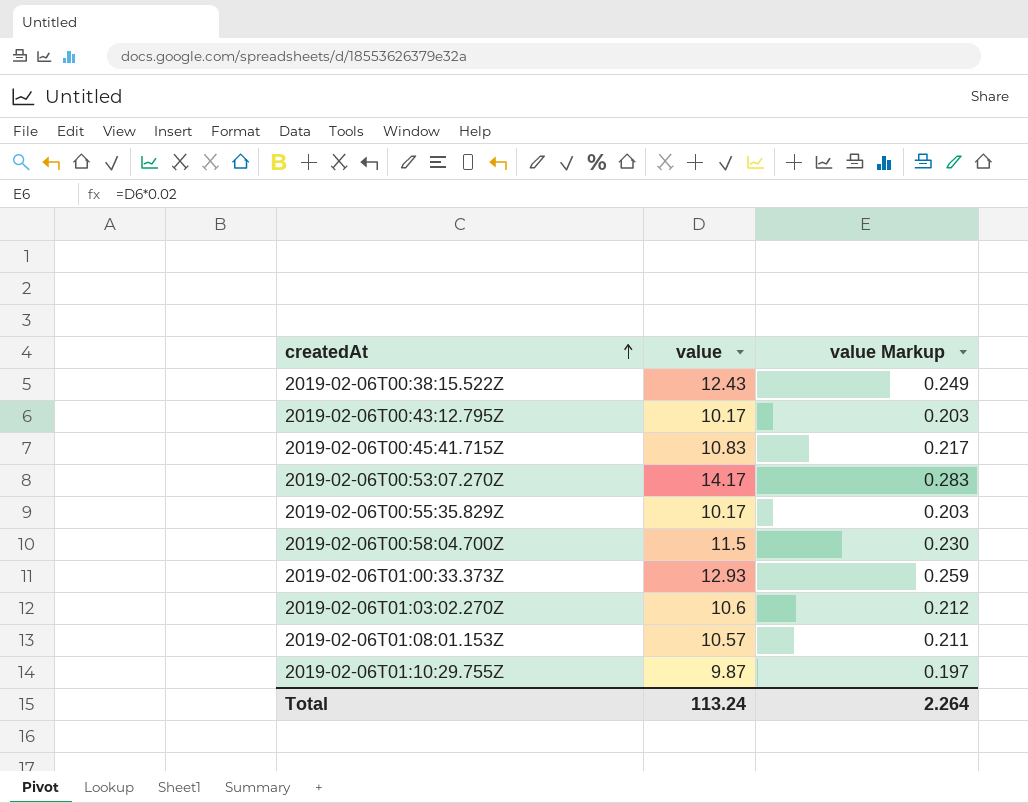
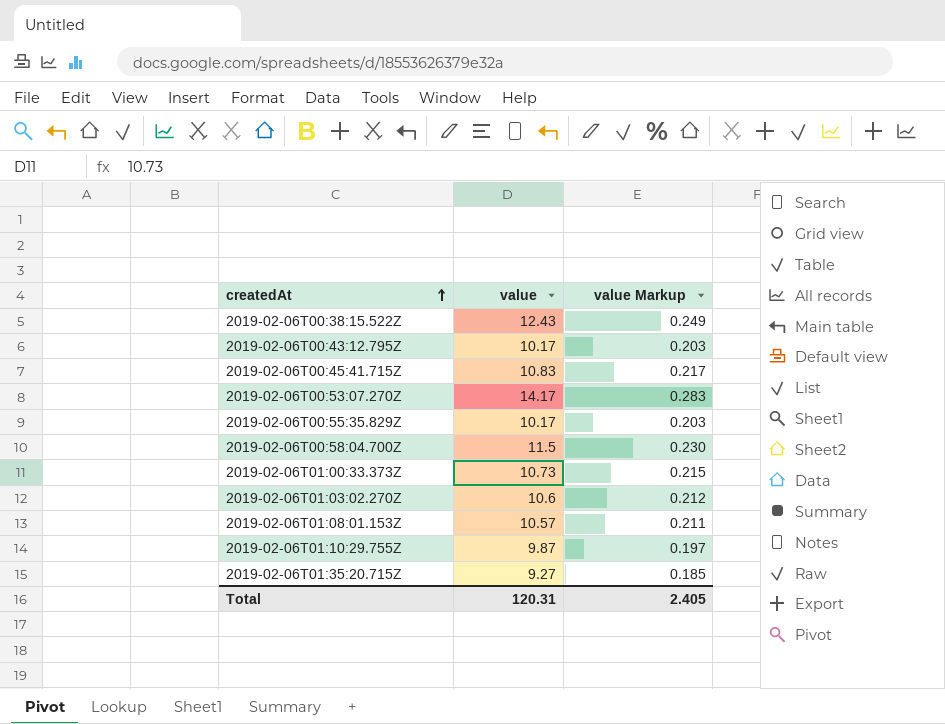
2019-02-06T01:00:33.373Z | value: 12.93 -> 10.73
2019-02-06T01:00:33.373Z | value Markup: 0.259 -> 0.215
row 2019-02-06T01:35:20.715Z: none -> 9.27 | 0.185
Total | value: 113.24 -> 120.31
Total | value Markup: 2.264 -> 2.405

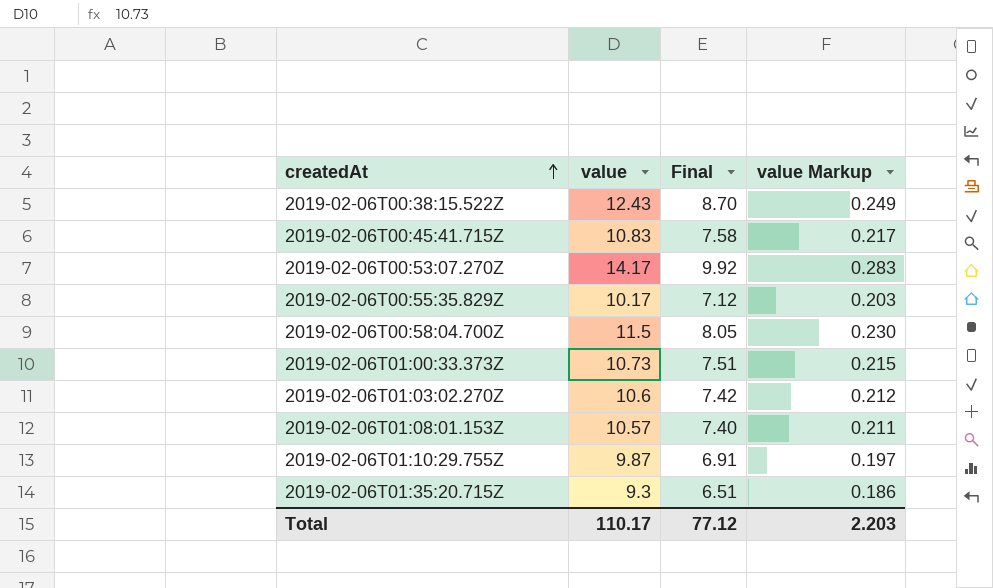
column Final | formula: none -> [value] * 0.7
row 2019-02-06T00:43:12.795Z: 10.17 | 0.203 -> none
2019-02-06T01:35:20.715Z | value: 9.27 -> 9.3
2019-02-06T01:35:20.715Z | value Markup: 0.185 -> 0.186
Total | value: 120.31 -> 110.17
Total | value Markup: 2.405 -> 2.203

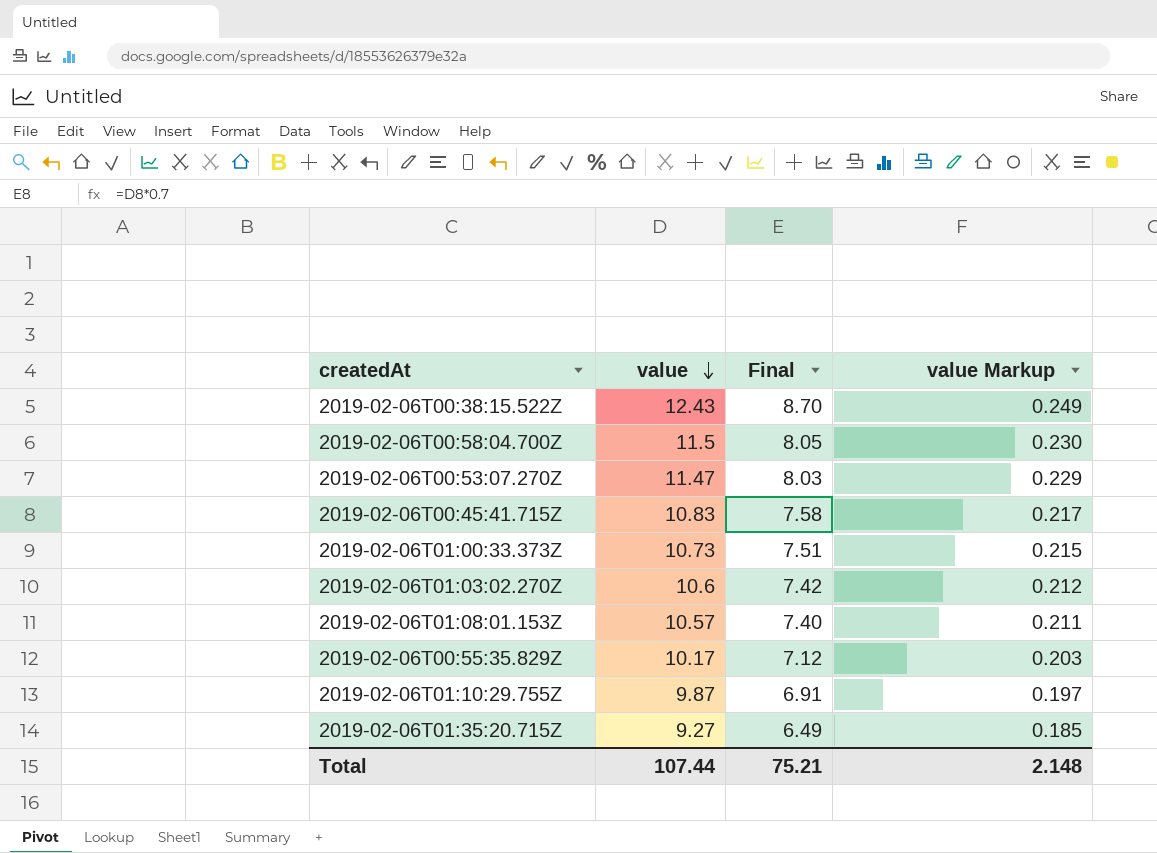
row order: createdAt ascending -> value descending
2019-02-06T00:53:07.270Z | value: 14.17 -> 11.47
2019-02-06T00:53:07.270Z | Final: 9.92 -> 8.03
2019-02-06T00:53:07.270Z | value Markup: 0.283 -> 0.229
2019-02-06T01:35:20.715Z | value: 9.3 -> 9.27
2019-02-06T01:35:20.715Z | Final: 6.51 -> 6.49
2019-02-06T01:35:20.715Z | value Markup: 0.186 -> 0.185
Total | value: 110.17 -> 107.44
Total | Final: 77.12 -> 75.21
Total | value Markup: 2.203 -> 2.148

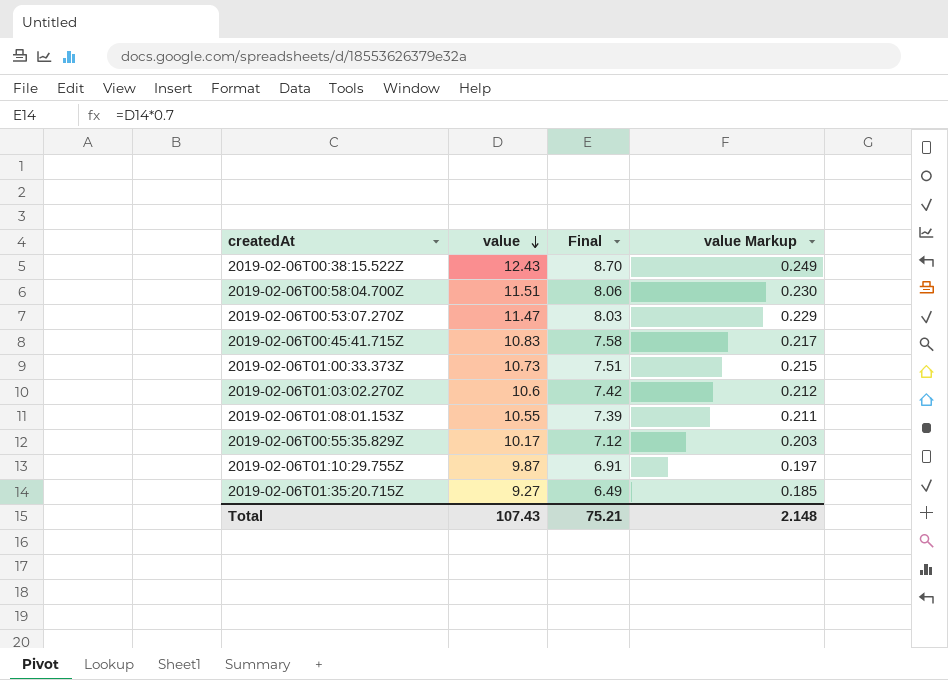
2019-02-06T00:58:04.700Z | value: 11.5 -> 11.51
2019-02-06T00:58:04.700Z | Final: 8.05 -> 8.06
2019-02-06T01:08:01.153Z | value: 10.57 -> 10.55
2019-02-06T01:08:01.153Z | Final: 7.40 -> 7.39
Total | value: 107.44 -> 107.43

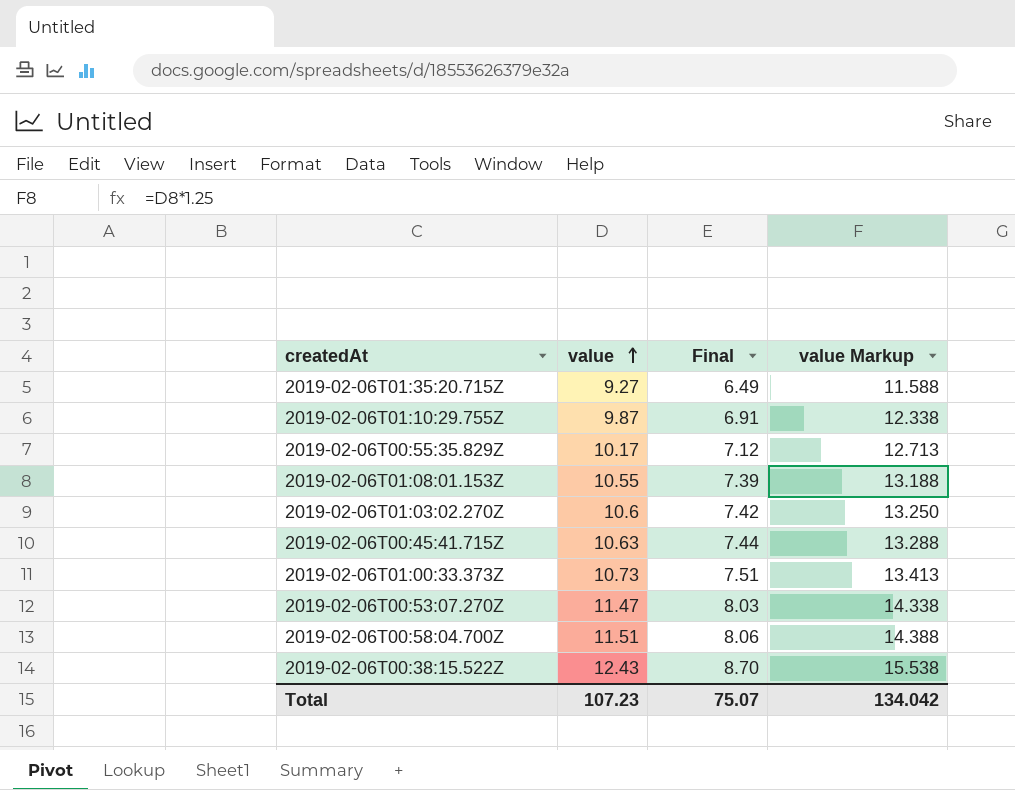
row order: value descending -> value ascending
column value Markup | formula: [value] * 0.02 -> [value] * 1.25
2019-02-06T00:45:41.715Z | value: 10.83 -> 10.63
2019-02-06T00:45:41.715Z | Final: 7.58 -> 7.44
Total | value: 107.43 -> 107.23
Total | Final: 75.21 -> 75.07
Total | value Markup: 2.148 -> 134.042

